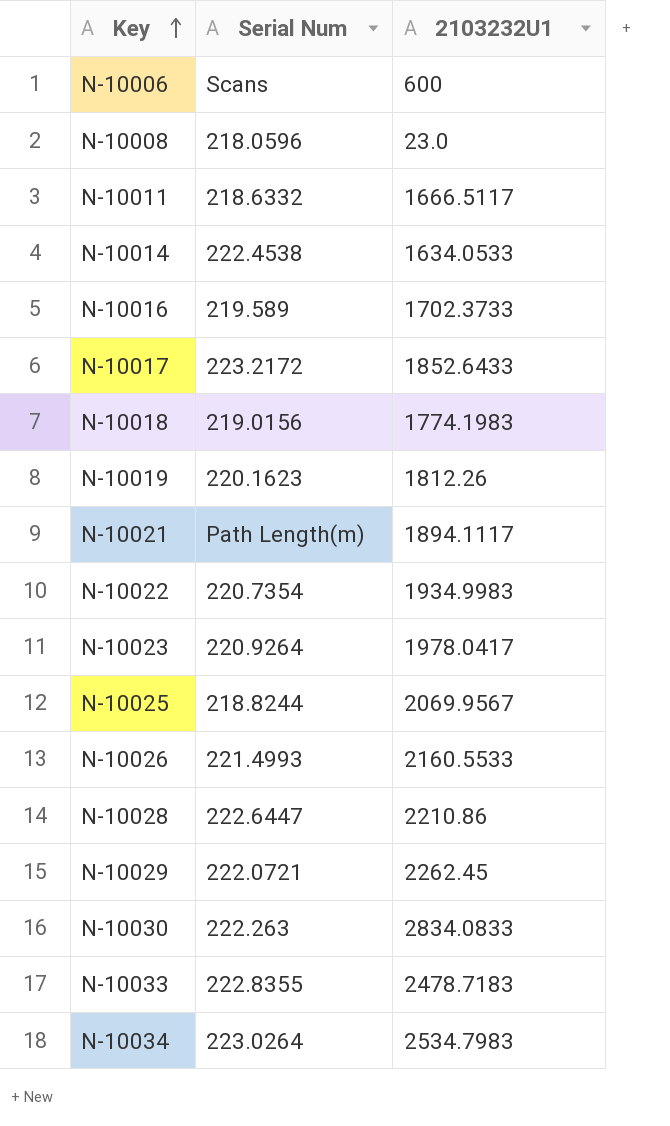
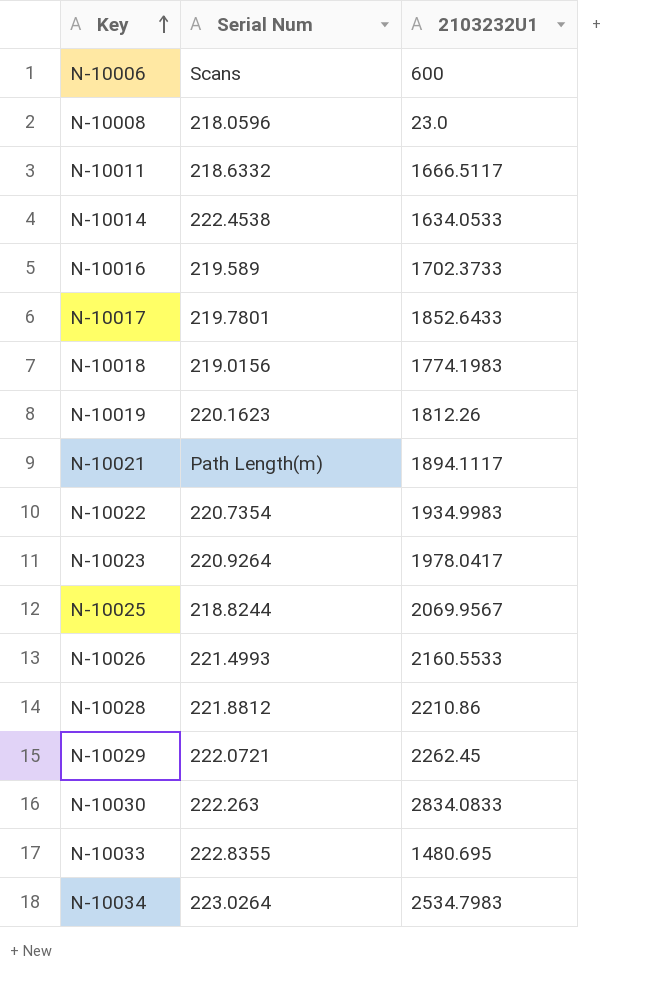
N-10017 | Serial Num: 223.2172 -> 219.7801
N-10028 | Serial Num: 222.6447 -> 221.8812
N-10033 | 2103232U1: 2478.7183 -> 1480.695

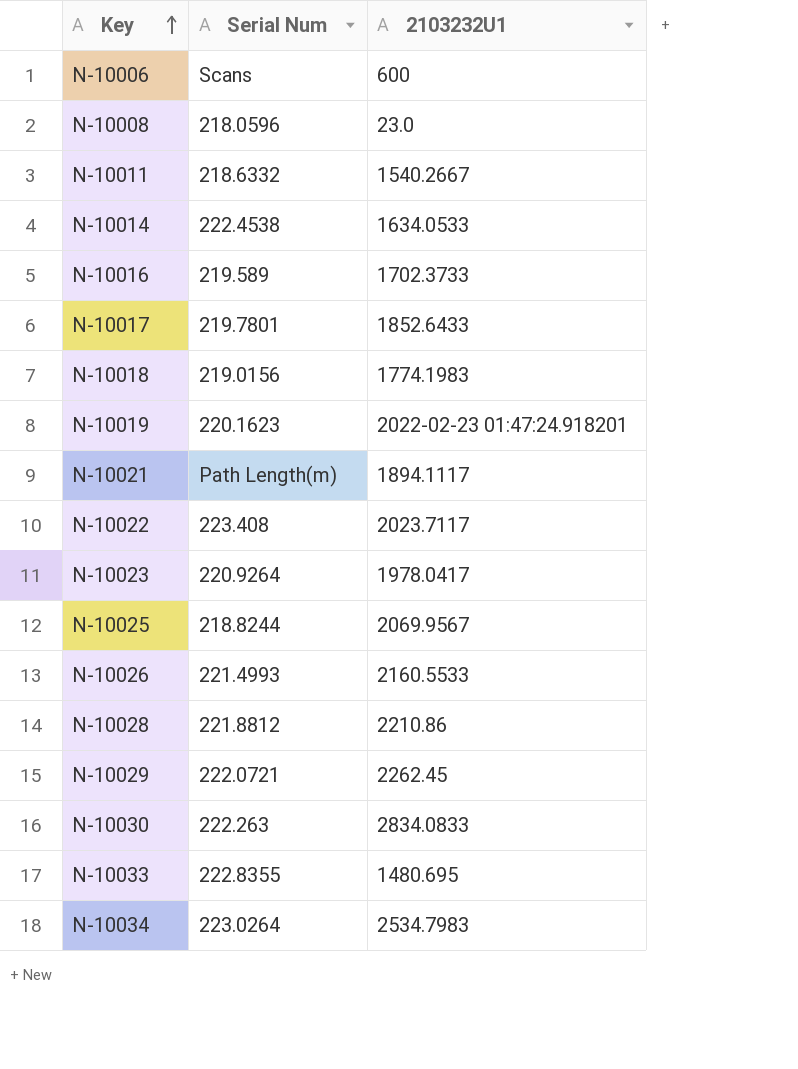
N-10011 | 2103232U1: 1666.5117 -> 1540.2667
N-10019 | 2103232U1: 1812.26 -> 2022-02-23 01:47:24.918201
N-10022 | Serial Num: 220.7354 -> 223.408
N-10022 | 2103232U1: 1934.9983 -> 2023.7117

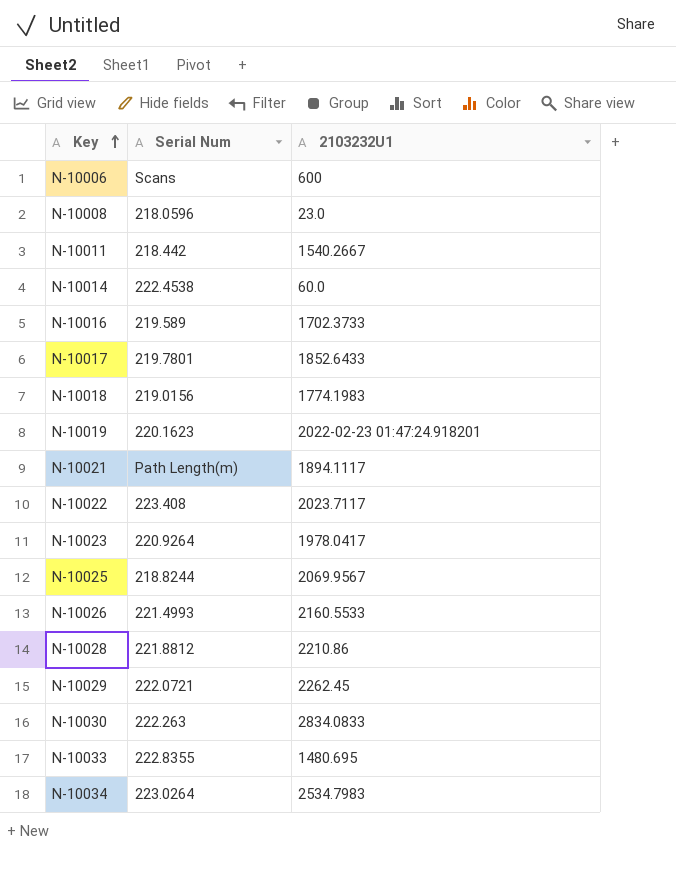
N-10011 | Serial Num: 218.6332 -> 218.442
N-10014 | 2103232U1: 1634.0533 -> 60.0

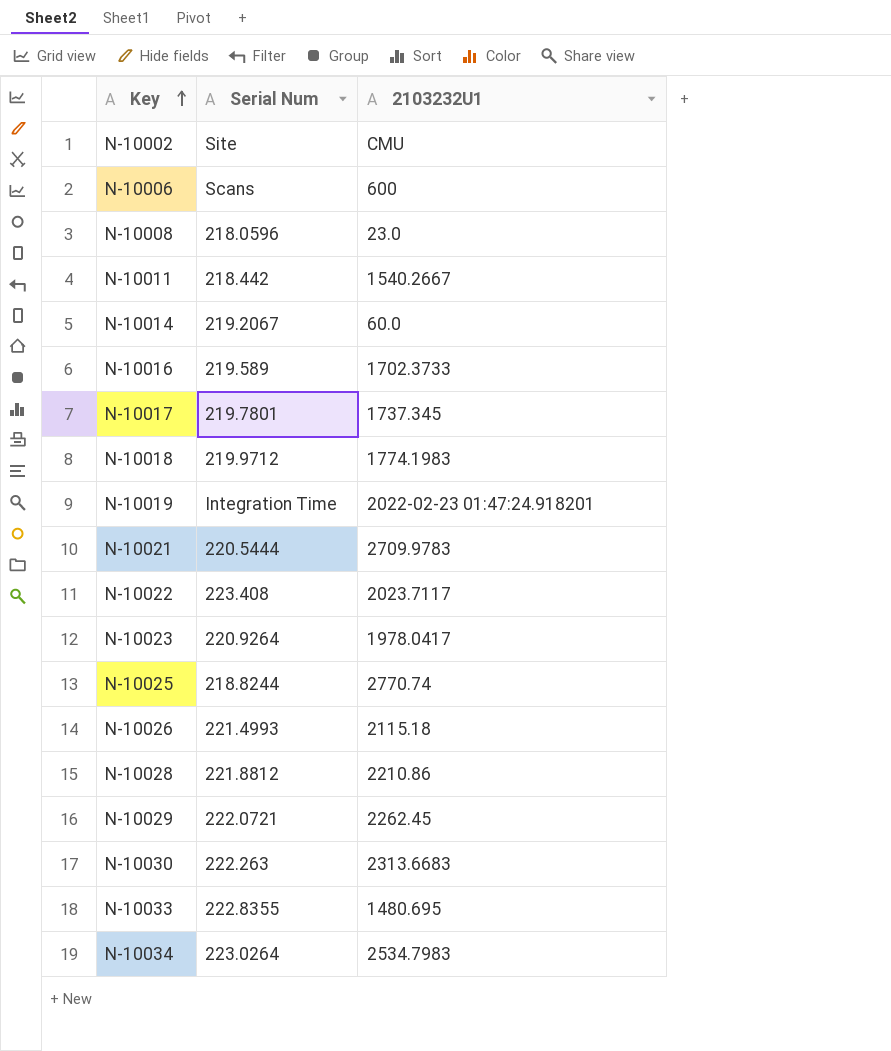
row N-10002: none -> Site | CMU
N-10014 | Serial Num: 222.4538 -> 219.2067
N-10017 | 2103232U1: 1852.6433 -> 1737.345
N-10018 | Serial Num: 219.0156 -> 219.9712
N-10019 | Serial Num: 220.1623 -> Integration Time
N-10021 | Serial Num: Path Length(m) -> 220.5444
N-10021 | 2103232U1: 1894.1117 -> 2709.9783
N-10025 | 2103232U1: 2069.9567 -> 2770.74
N-10026 | 2103232U1: 2160.5533 -> 2115.18
N-10030 | 2103232U1: 2834.0833 -> 2313.6683

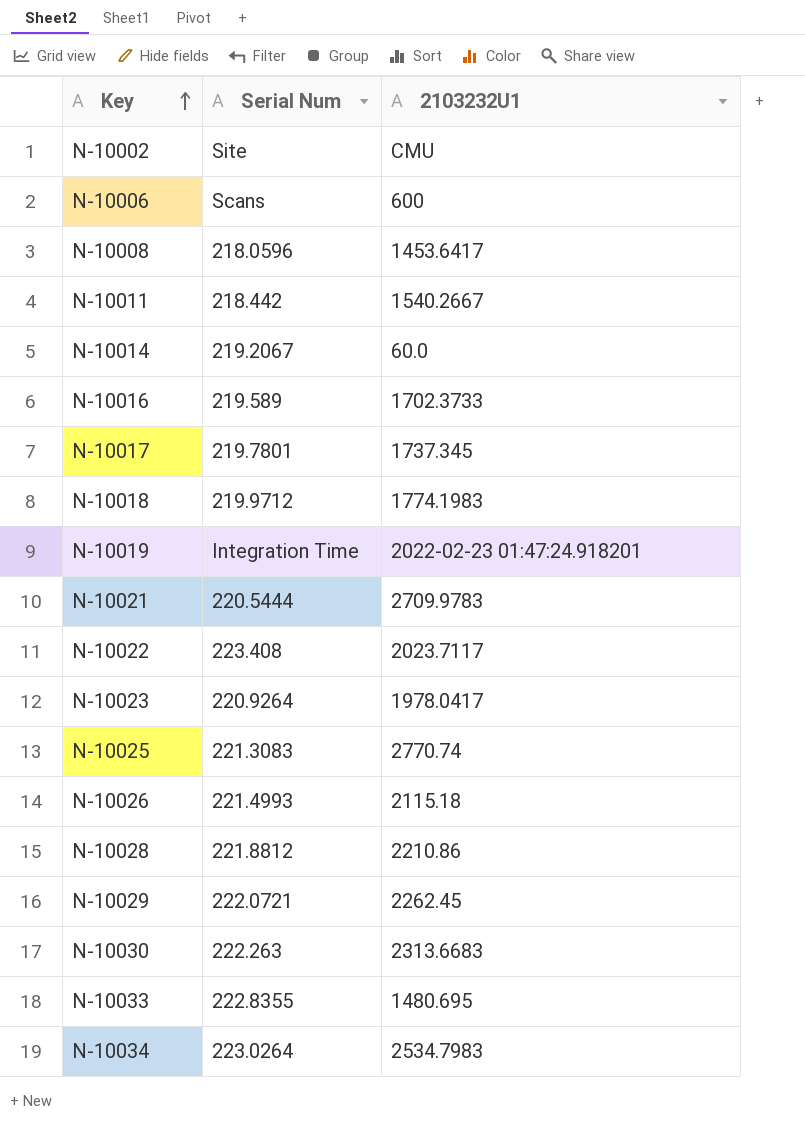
N-10008 | 2103232U1: 23.0 -> 1453.6417
N-10025 | Serial Num: 218.8244 -> 221.3083

